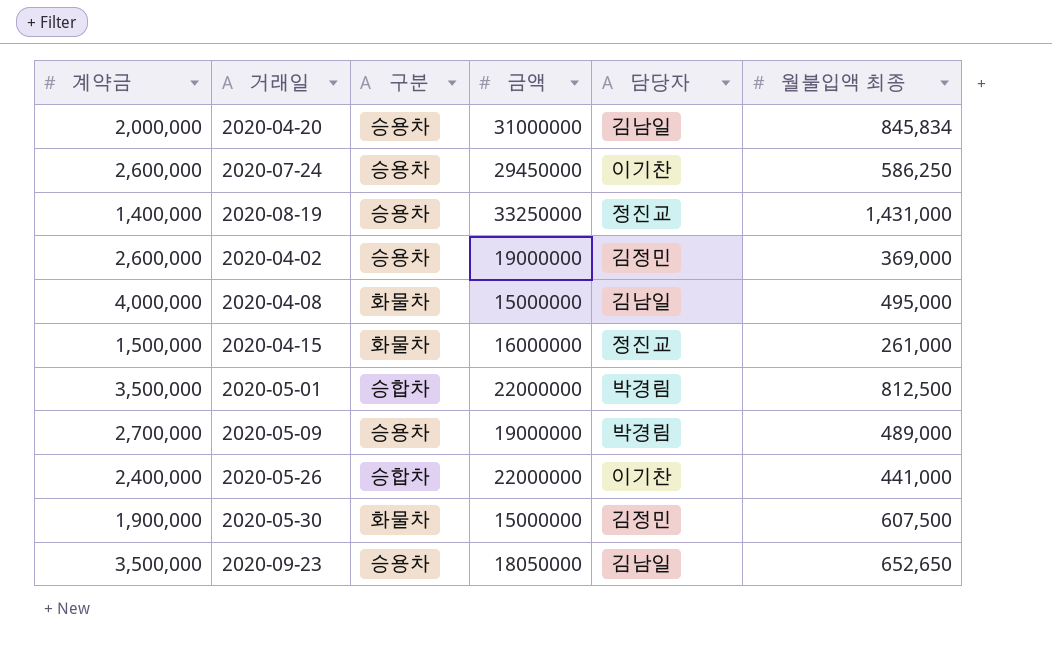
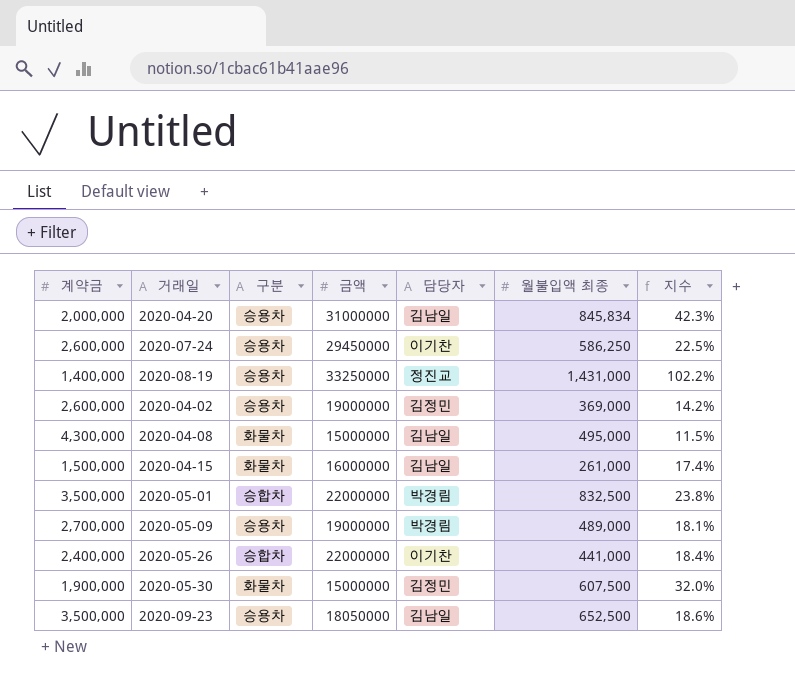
column 지수 | formula: none -> [월불입액 최종] / [계약금]
2020-04-08 | 계약금: 4,000,000 -> 4,300,000
2020-04-15 | 담당자: 정진교 -> 김남일
2020-05-01 | 월불입액 최종: 812,500 -> 832,500
2020-09-23 | 월불입액 최종: 652,650 -> 652,500

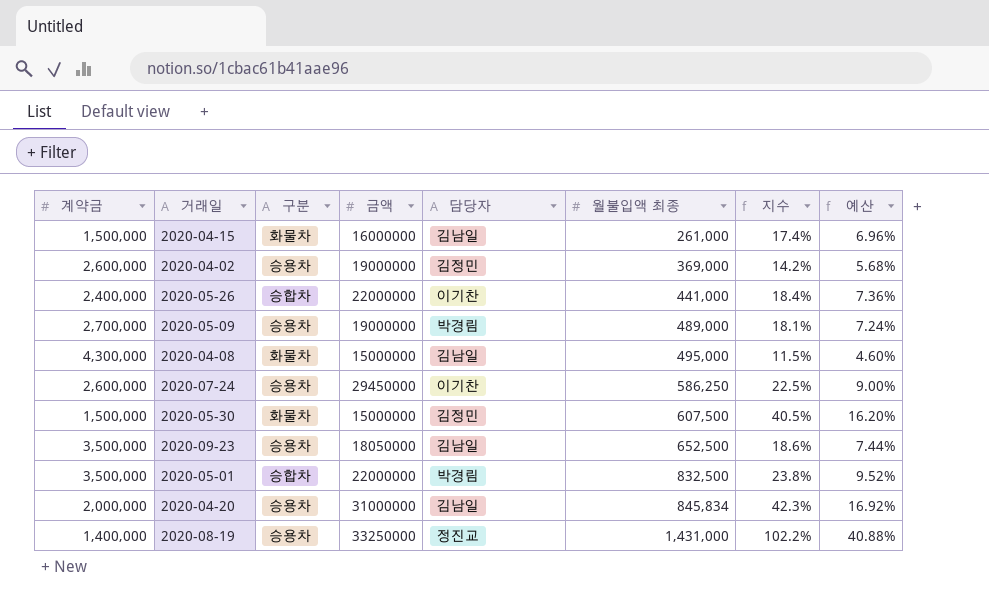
row order: none -> 월불입액 최종 ascending
column 예산 | formula: none -> [지수] * 0.4
2020-05-30 | 계약금: 1,900,000 -> 1,500,000
2020-05-30 | 지수: 32.0% -> 40.5%

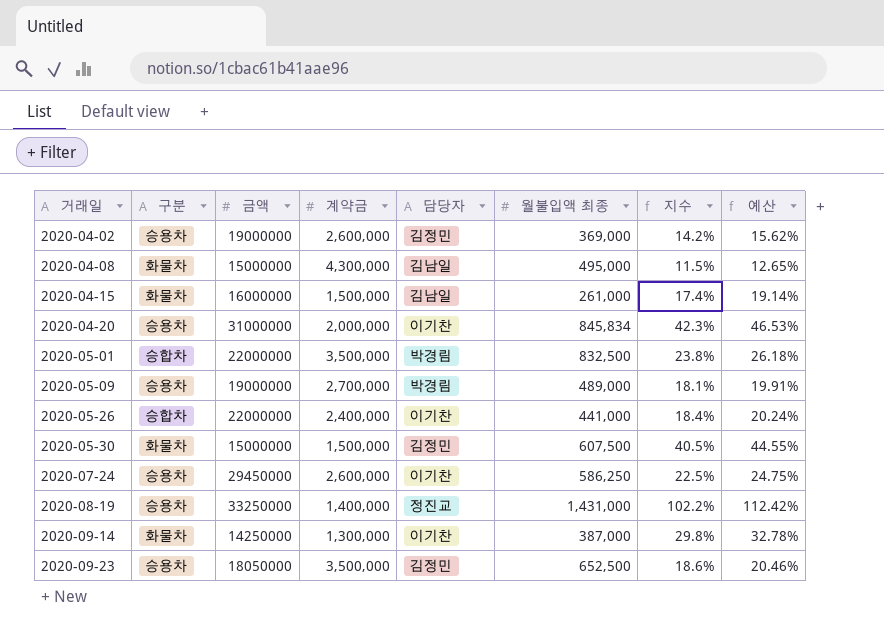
row order: 월불입액 최종 ascending -> 거래일 ascending
column 계약금 | position: 1 -> 4
column 예산 | formula: [지수] * 0.4 -> [지수] * 1.1
2020-04-20 | 담당자: 김남일 -> 이기찬
row 2020-09-14: none -> 화물차 | 14250000 | 1,300,000 | 이기찬 | 387,000 | 29.8% | 32.78%
2020-09-23 | 담당자: 김남일 -> 김정민

